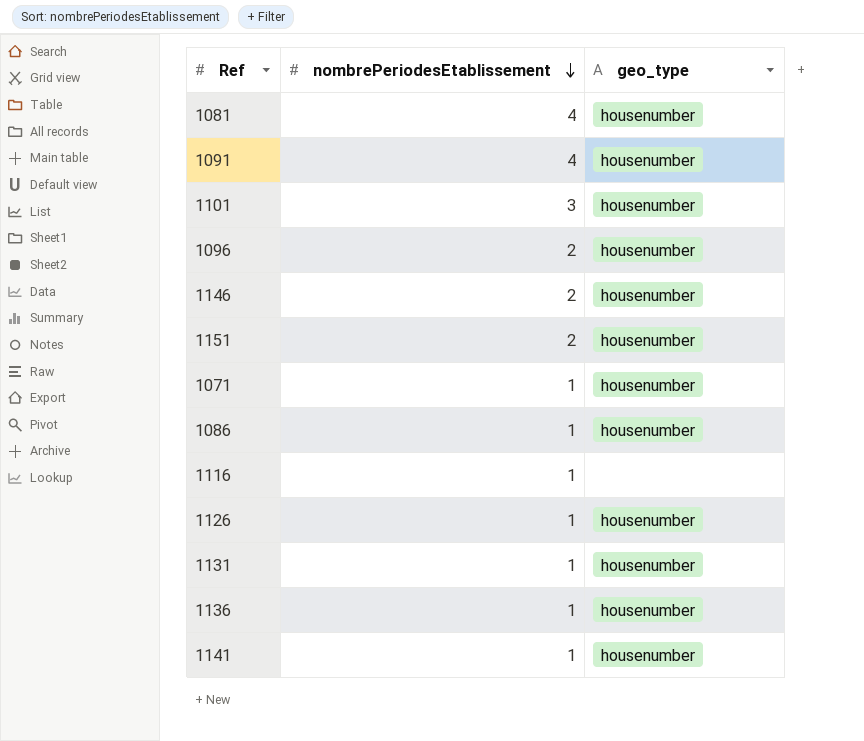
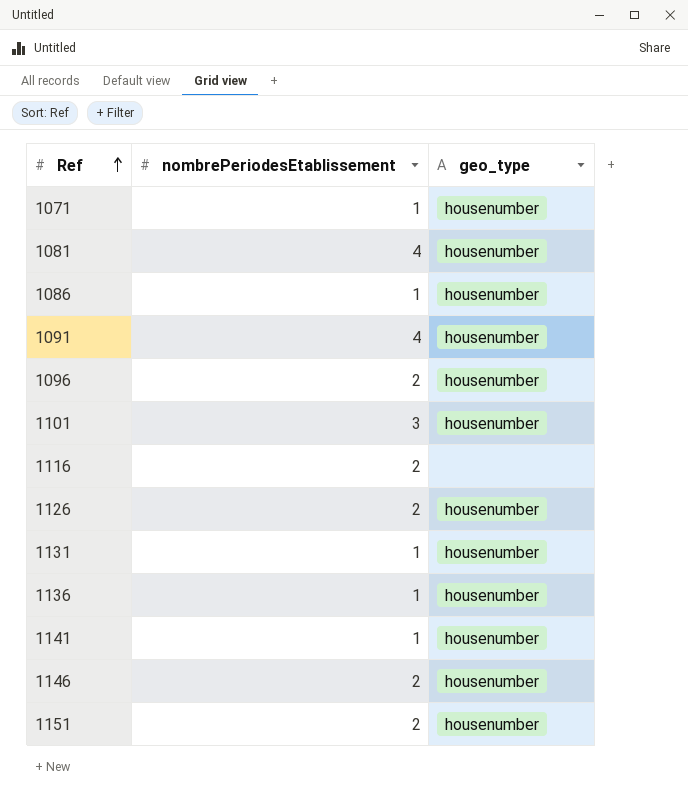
row order: nombrePeriodesEtablissement descending -> Ref ascending
1116 | nombrePeriodesEtablissement: 1 -> 2
1126 | nombrePeriodesEtablissement: 1 -> 2

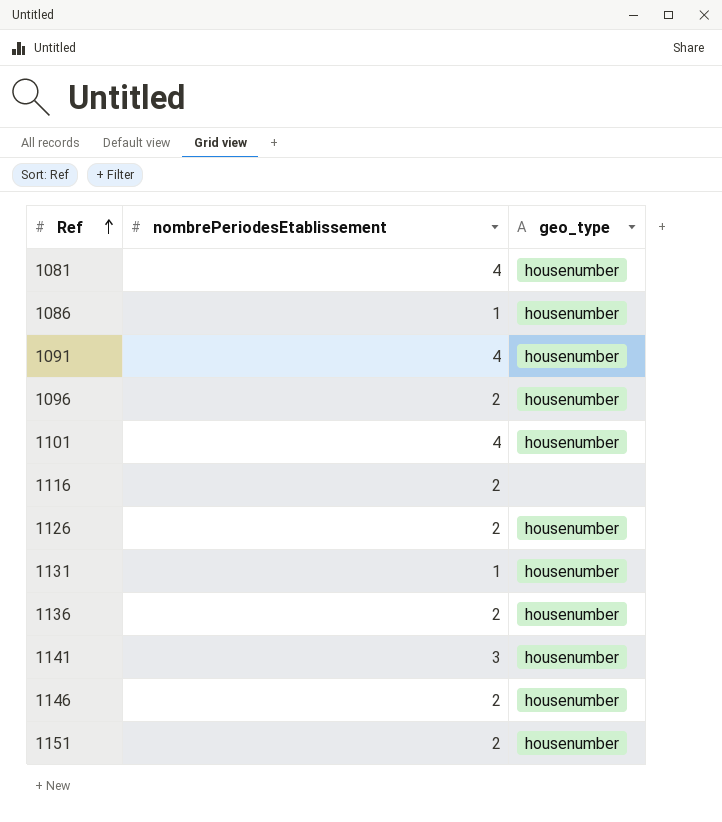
row 1071: 1 | housenumber -> none
1101 | nombrePeriodesEtablissement: 3 -> 4
1136 | nombrePeriodesEtablissement: 1 -> 2
1141 | nombrePeriodesEtablissement: 1 -> 3

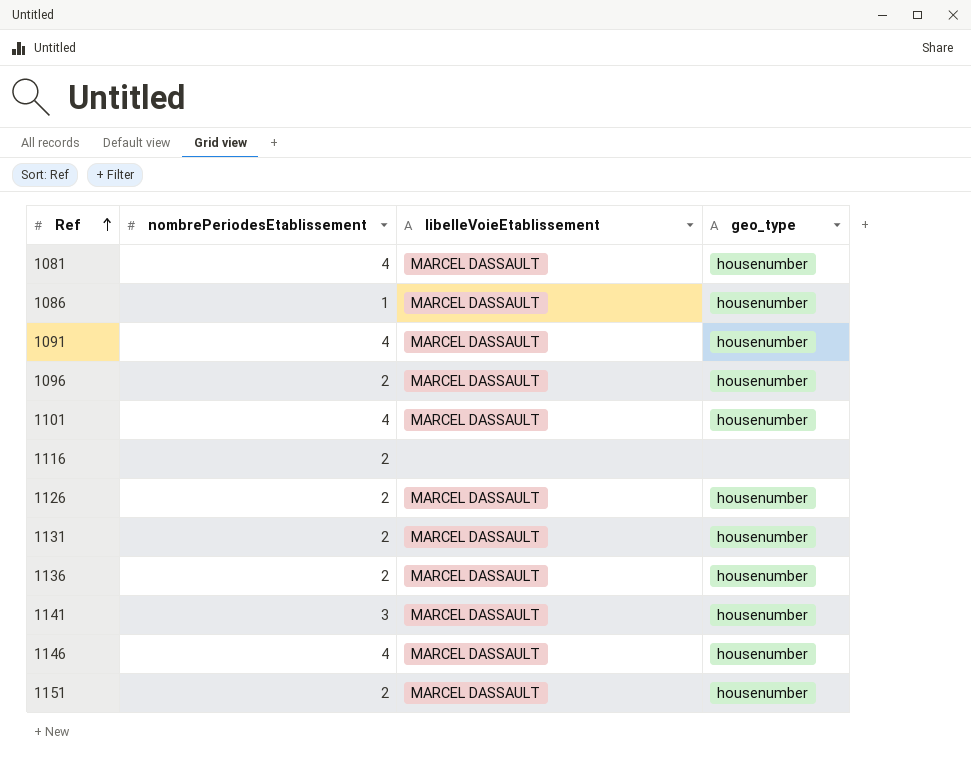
column libelleVoieEtablissement | position: none -> 3
1131 | nombrePeriodesEtablissement: 1 -> 2
1146 | nombrePeriodesEtablissement: 2 -> 4

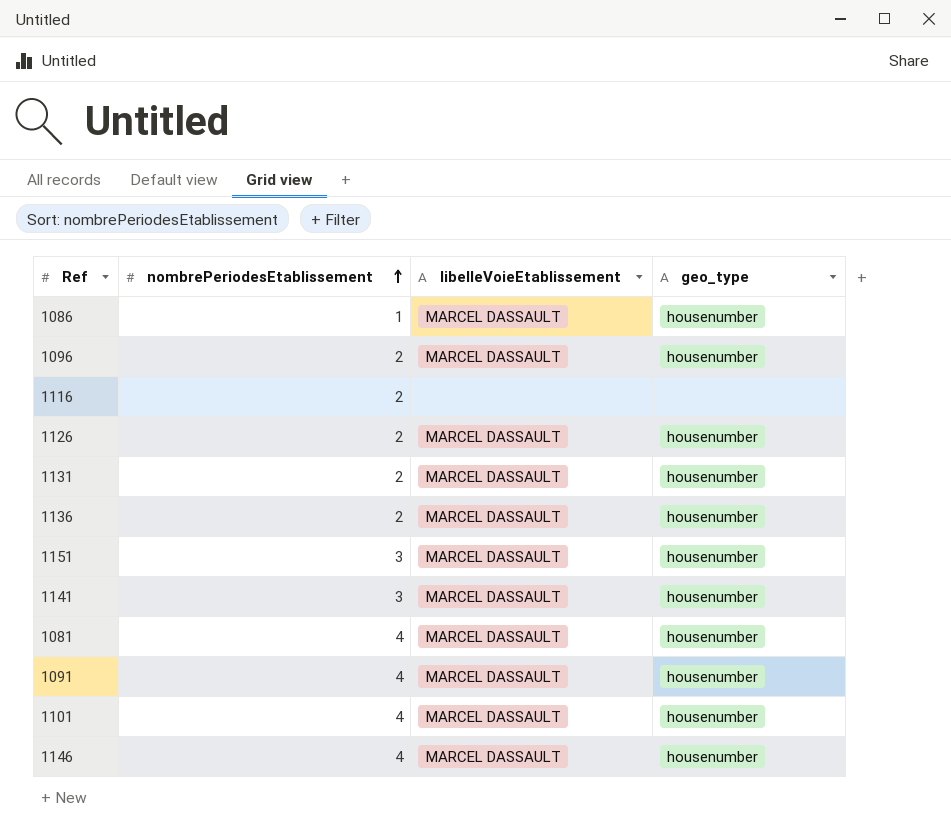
row order: Ref ascending -> nombrePeriodesEtablissement ascending
1151 | nombrePeriodesEtablissement: 2 -> 3

